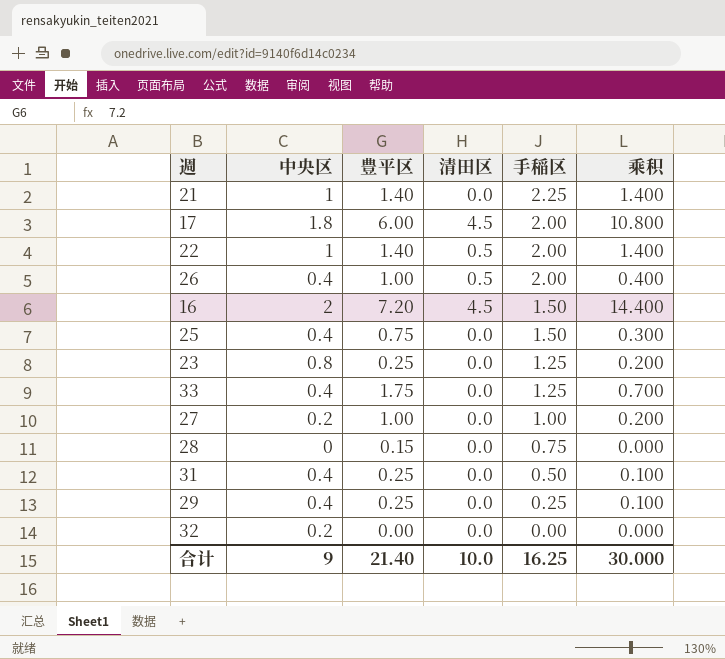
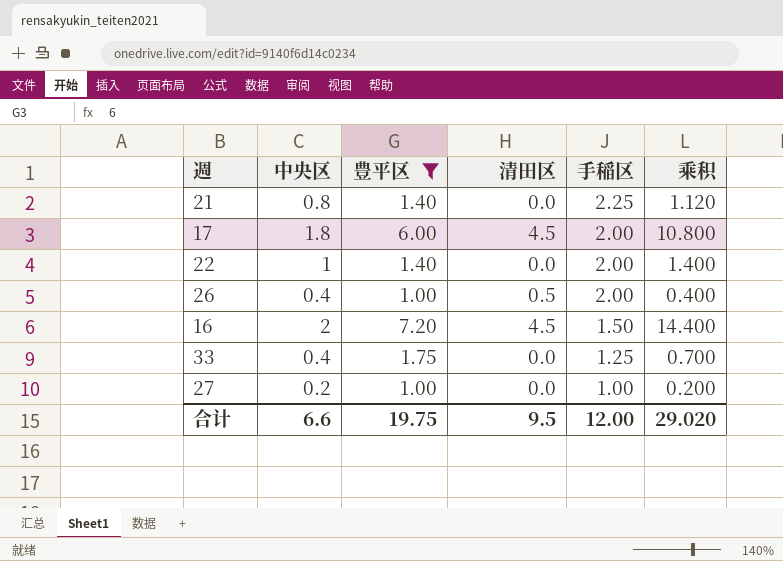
filter: none -> 豊平区 >= 1.00
21 | 中央区: 1 -> 0.8
21 | 乘积: 1.400 -> 1.120
22 | 清田区: 0.5 -> 0.0
合计 | 中央区: 9 -> 6.6
合计 | 豊平区: 21.40 -> 19.75
合计 | 清田区: 10.0 -> 9.5
合计 | 手稲区: 16.25 -> 12.00
合计 | 乘积: 30.000 -> 29.020

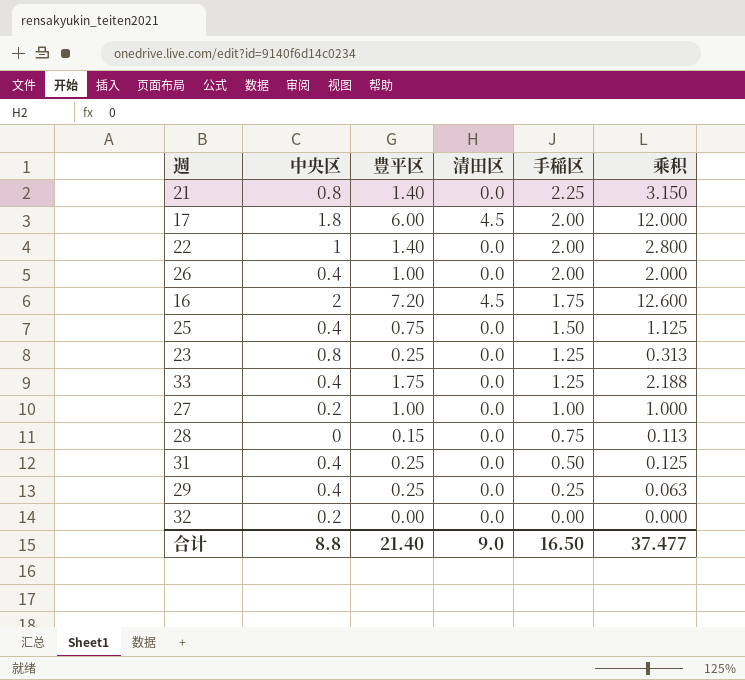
filter: 豊平区 >= 1.00 -> none
column 乘积 | formula: [中央区] * [豊平区] -> [豊平区] * [手稲区]
26 | 清田区: 0.5 -> 0.0
16 | 手稲区: 1.50 -> 1.75
合计 | 中央区: 6.6 -> 8.8
合计 | 豊平区: 19.75 -> 21.40
合计 | 清田区: 9.5 -> 9.0
合计 | 手稲区: 12.00 -> 16.50
合计 | 乘积: 29.020 -> 37.477

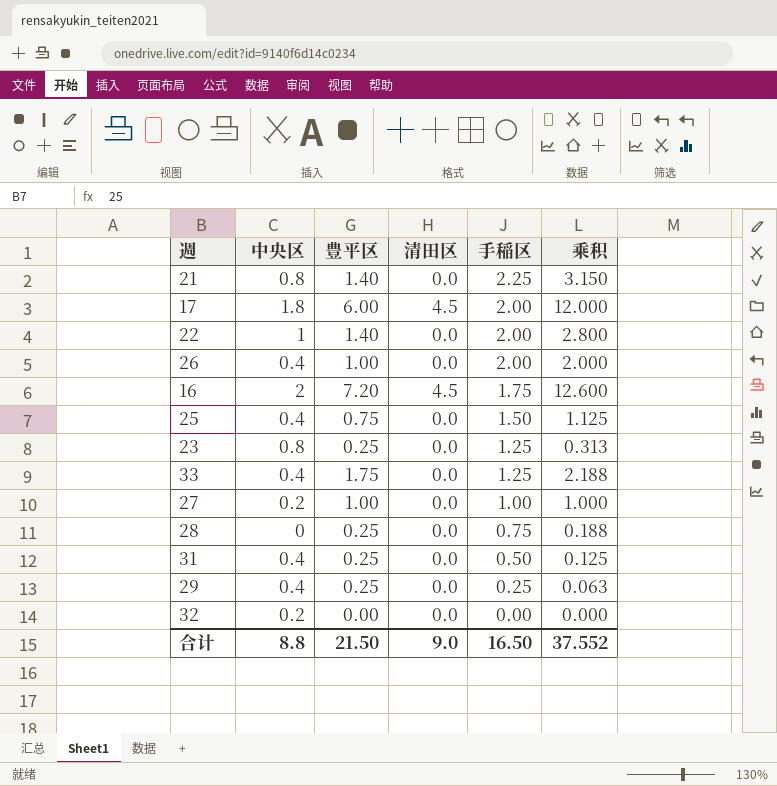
28 | 豊平区: 0.15 -> 0.25
28 | 乘积: 0.113 -> 0.188
合计 | 豊平区: 21.40 -> 21.50
合计 | 乘积: 37.477 -> 37.552

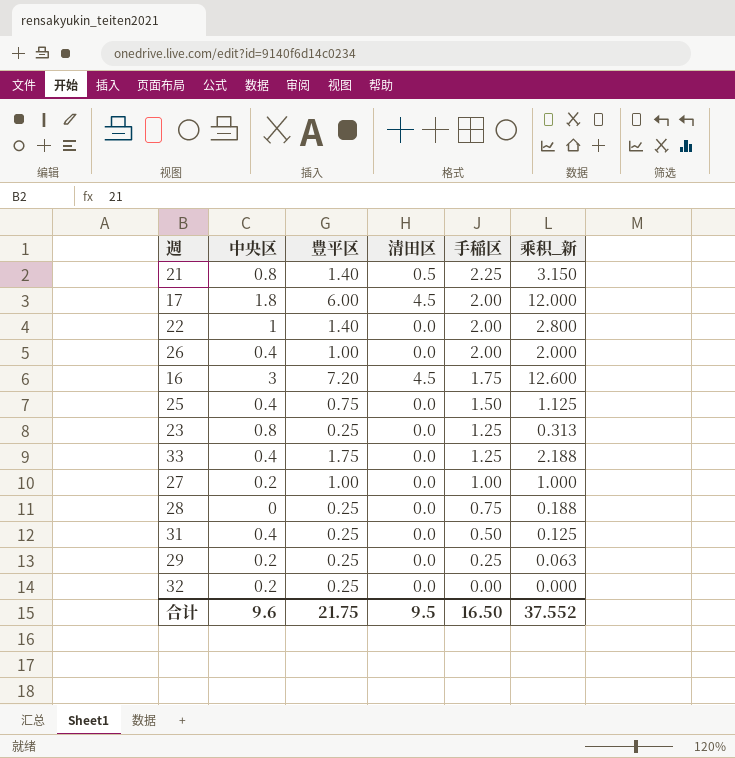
column name: 乘积 -> 乘积_新
21 | 清田区: 0.0 -> 0.5
16 | 中央区: 2 -> 3
29 | 中央区: 0.4 -> 0.2
32 | 豊平区: 0.00 -> 0.25
合计 | 中央区: 8.8 -> 9.6
合计 | 豊平区: 21.50 -> 21.75
合计 | 清田区: 9.0 -> 9.5

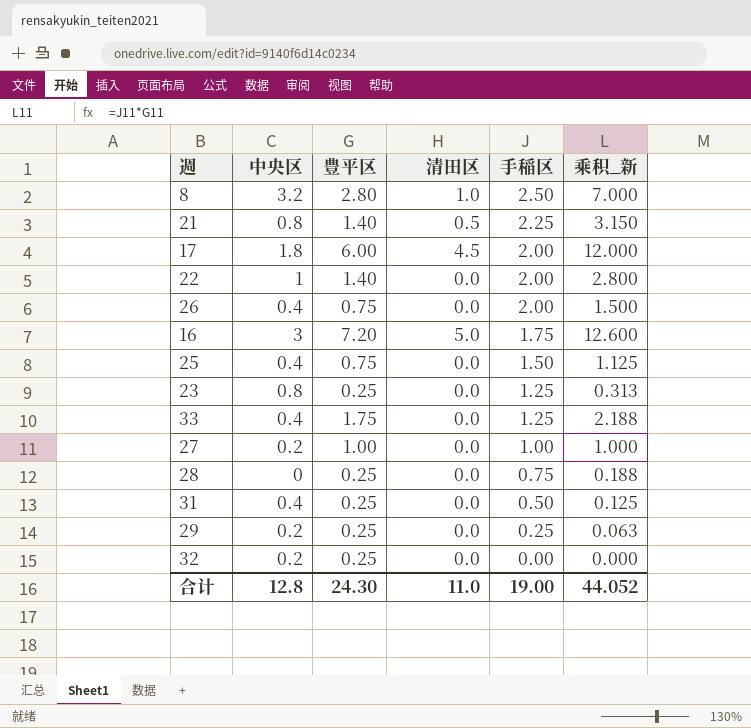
row 8: none -> 3.2 | 2.80 | 1.0 | 2.50 | 7.000
26 | 豊平区: 1.00 -> 0.75
26 | 乘积_新: 2.000 -> 1.500
16 | 清田区: 4.5 -> 5.0
合计 | 中央区: 9.6 -> 12.8
合计 | 豊平区: 21.75 -> 24.30
合计 | 清田区: 9.5 -> 11.0
合计 | 手稲区: 16.50 -> 19.00
合计 | 乘积_新: 37.552 -> 44.052

